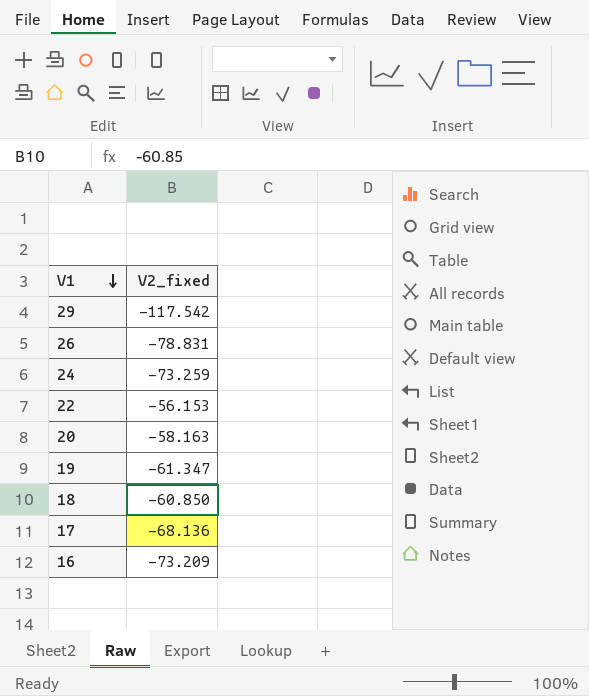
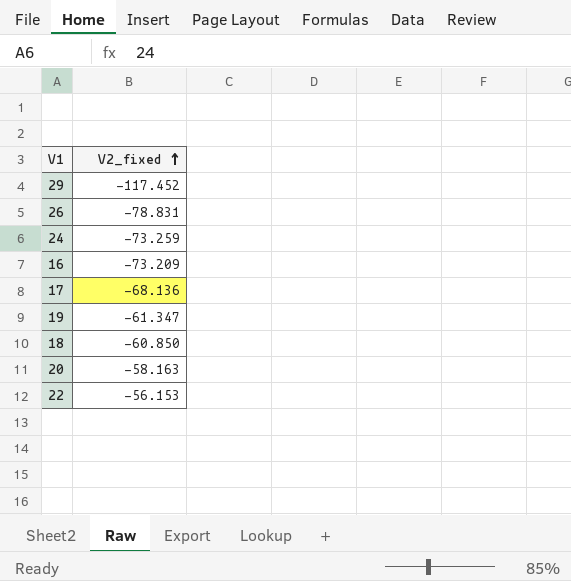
row order: V1 descending -> V2_fixed ascending
29 | V2_fixed: -117.542 -> -117.452

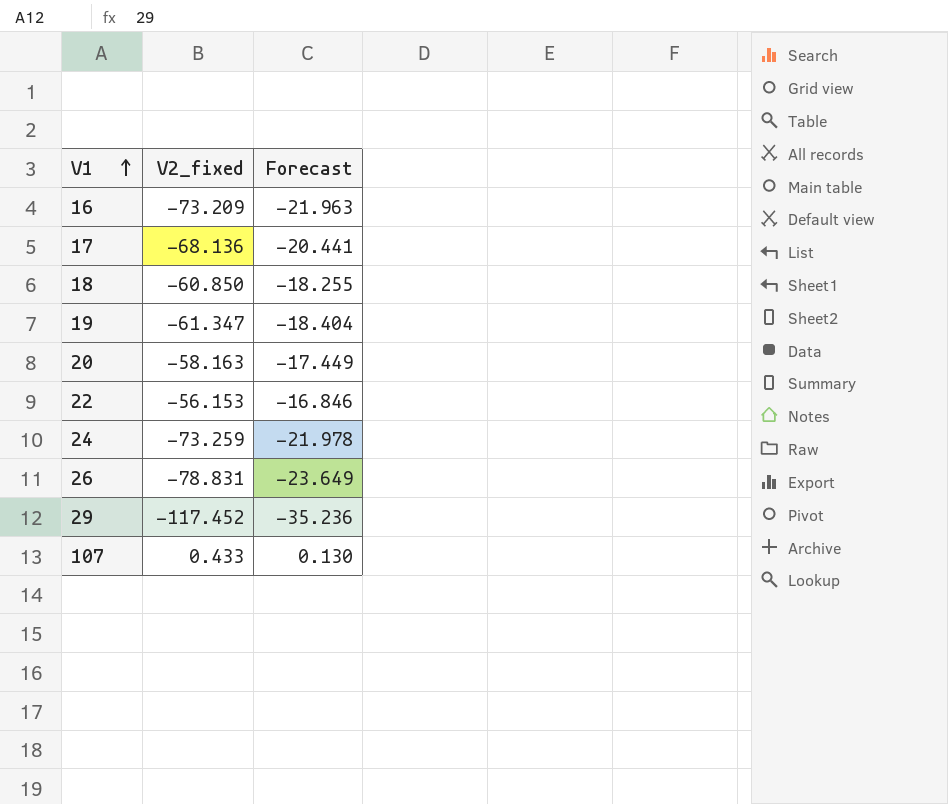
row order: V2_fixed ascending -> V1 ascending
column Forecast | formula: none -> [V2_fixed] * 0.3
row 107: none -> 0.433 | 0.130

